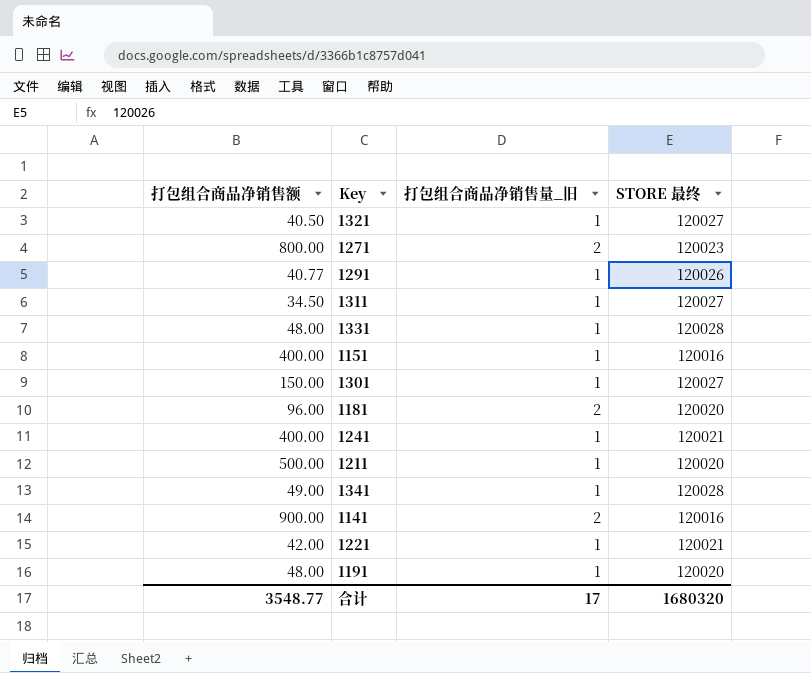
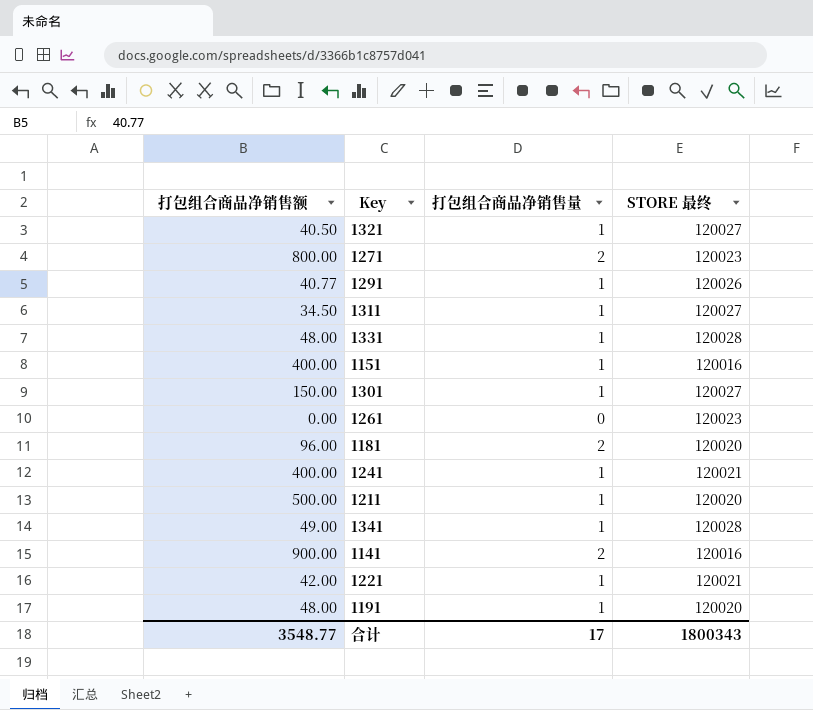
column name: 打包组合商品净销售量_旧 -> 打包组合商品净销售量
row 1261: none -> 0.00 | 0 | 120023
合计 | STORE 最终: 1680320 -> 1800343

